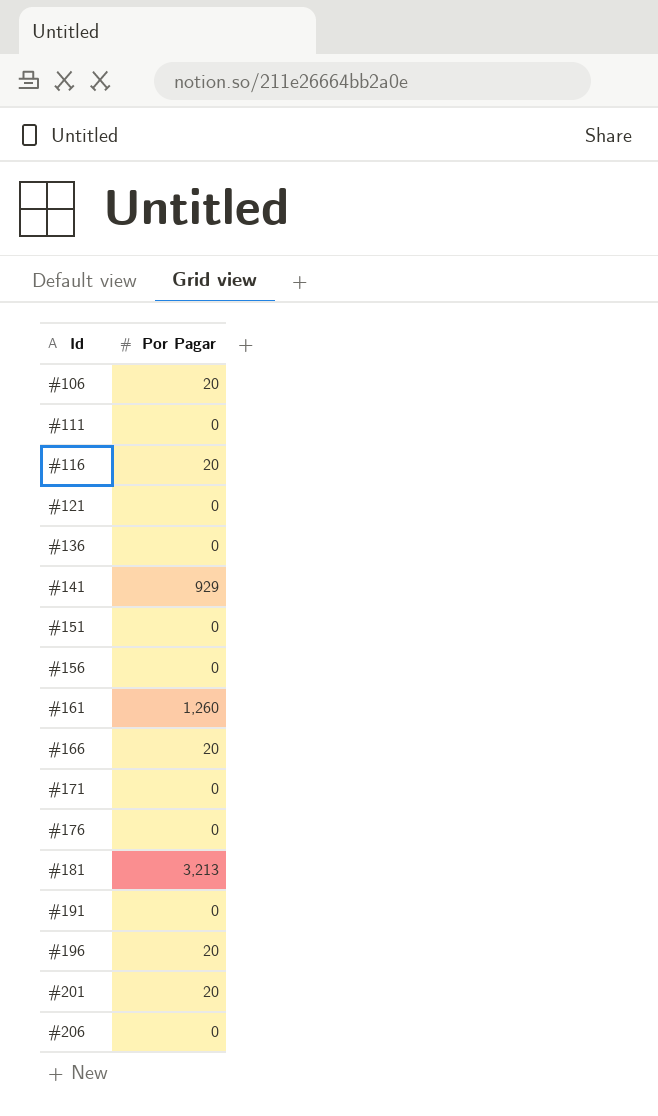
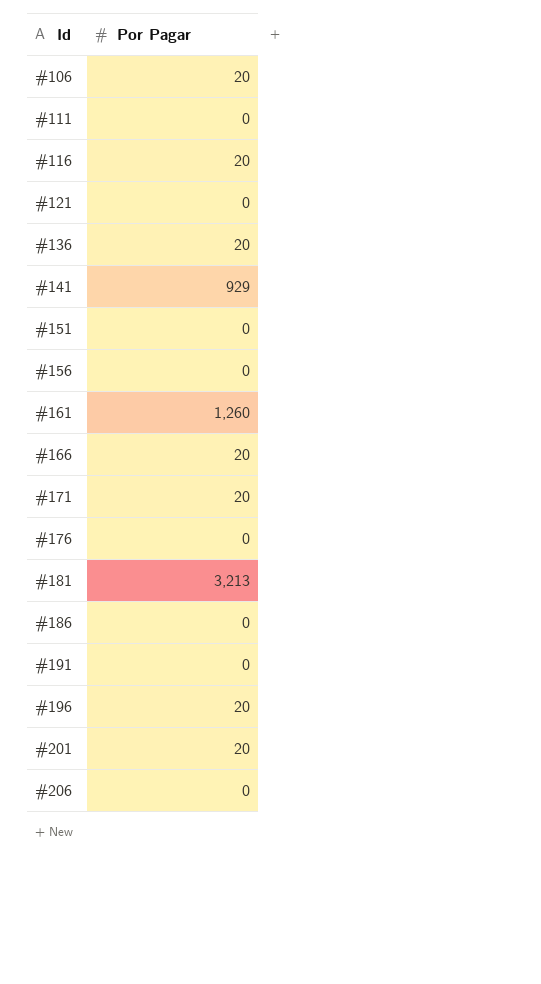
#136 | Por Pagar: 0 -> 20
#171 | Por Pagar: 0 -> 20
row #186: none -> 0

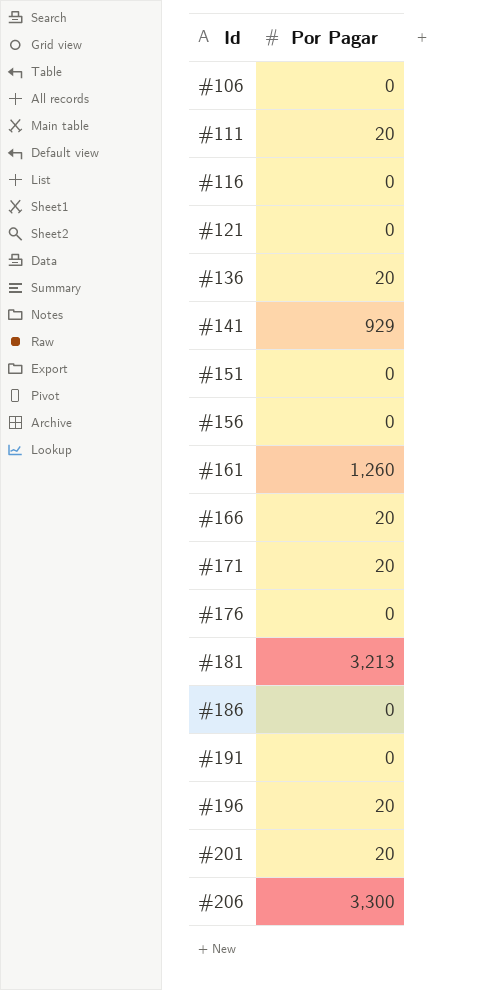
#106 | Por Pagar: 20 -> 0
#111 | Por Pagar: 0 -> 20
#116 | Por Pagar: 20 -> 0
#206 | Por Pagar: 0 -> 3,300

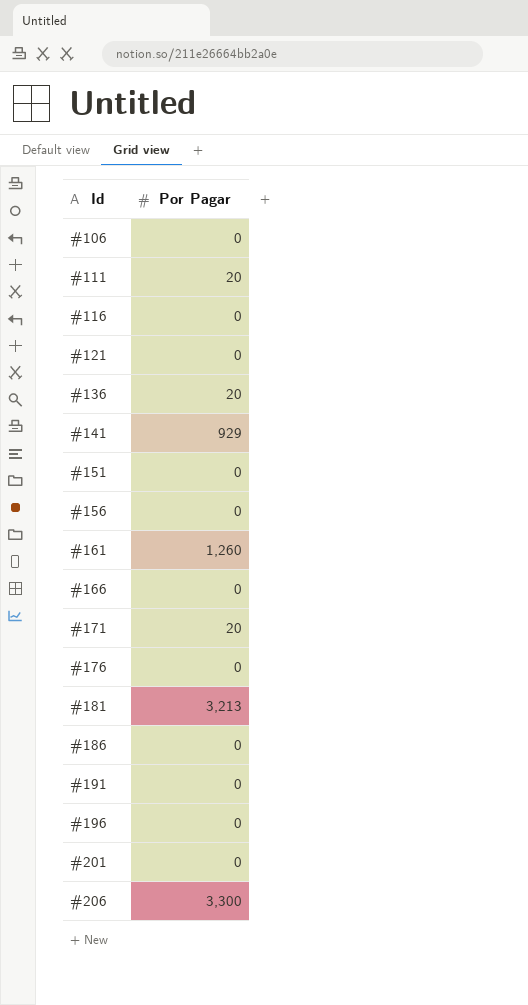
#166 | Por Pagar: 20 -> 0
#196 | Por Pagar: 20 -> 0
#201 | Por Pagar: 20 -> 0

